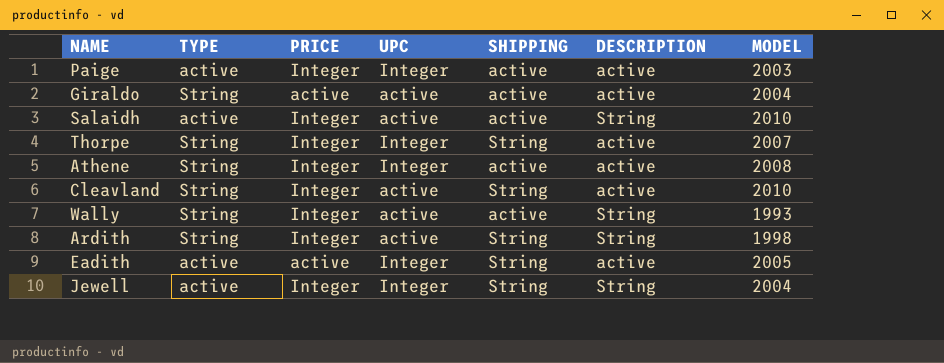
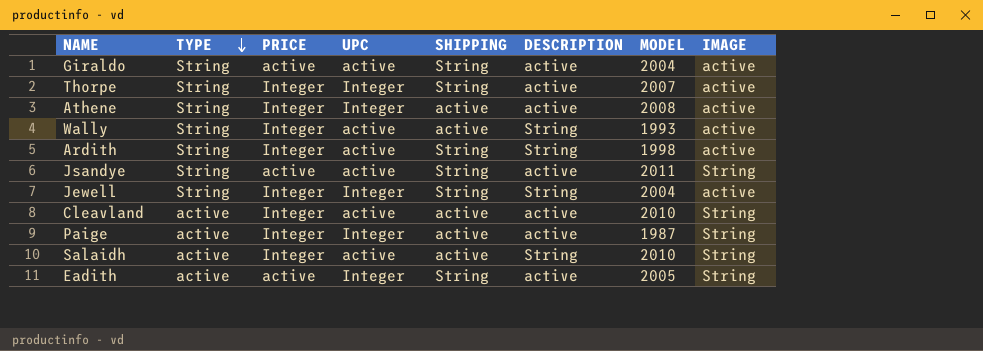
row order: none -> TYPE descending
column IMAGE | position: none -> 8
Giraldo | SHIPPING: active -> String
row Jsandye: none -> String | active | active | String | active | 2011 | String
Jewell | TYPE: active -> String
Cleavland | TYPE: String -> active
Cleavland | SHIPPING: String -> active
Paige | MODEL: 2003 -> 1987

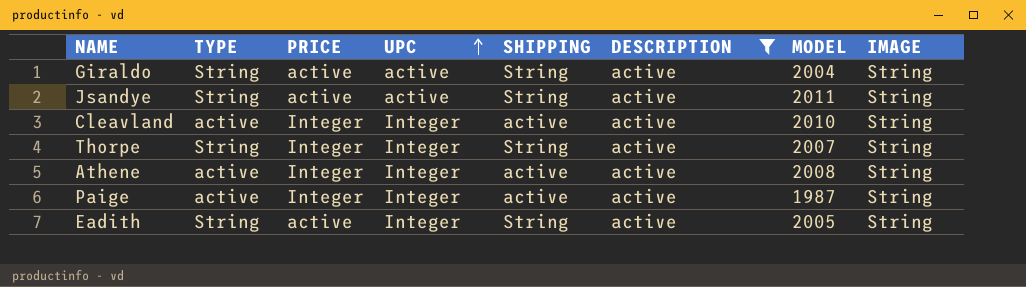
filter: none -> DESCRIPTION = active
row order: TYPE descending -> UPC ascending
Giraldo | IMAGE: active -> String
Cleavland | UPC: active -> Integer
Thorpe | IMAGE: active -> String
Athene | TYPE: String -> active
Athene | IMAGE: active -> String
Eadith | TYPE: active -> String

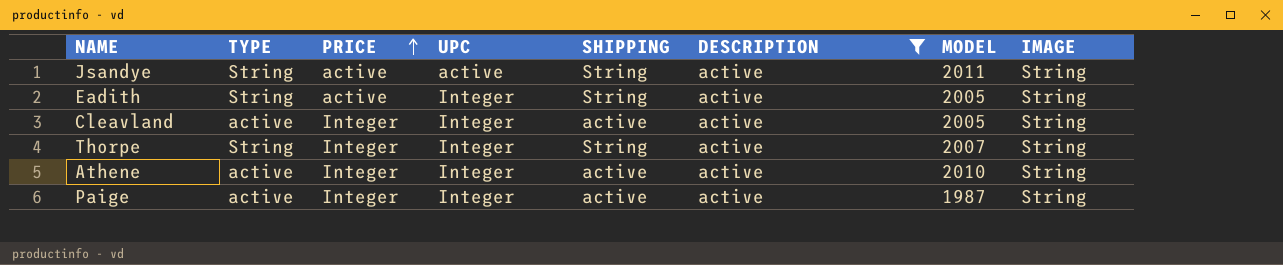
row order: UPC ascending -> PRICE ascending
row Giraldo: String | active | active | String | active | 2004 | String -> none
Cleavland | MODEL: 2010 -> 2005
Athene | MODEL: 2008 -> 2010

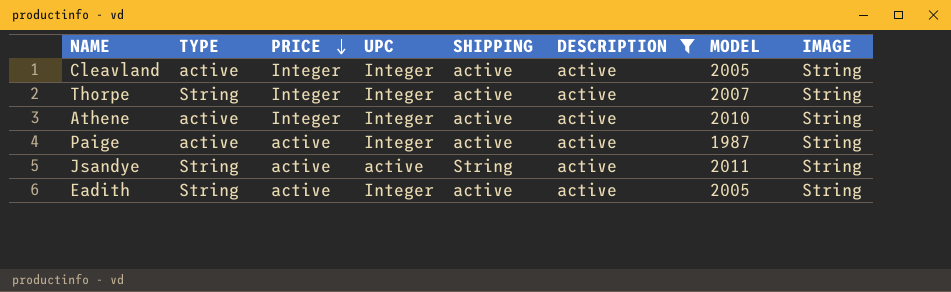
row order: PRICE ascending -> PRICE descending
Thorpe | SHIPPING: String -> active
Paige | PRICE: Integer -> active
Eadith | SHIPPING: String -> active

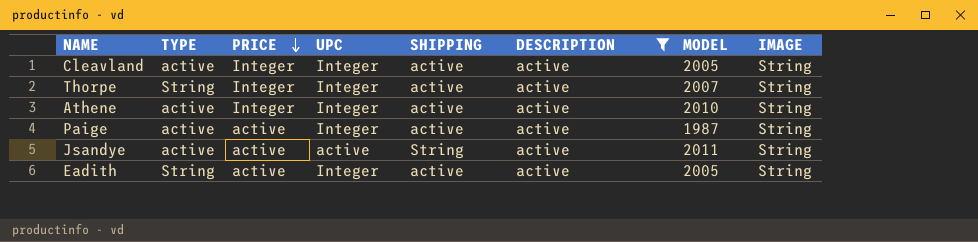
Jsandye | TYPE: String -> active

